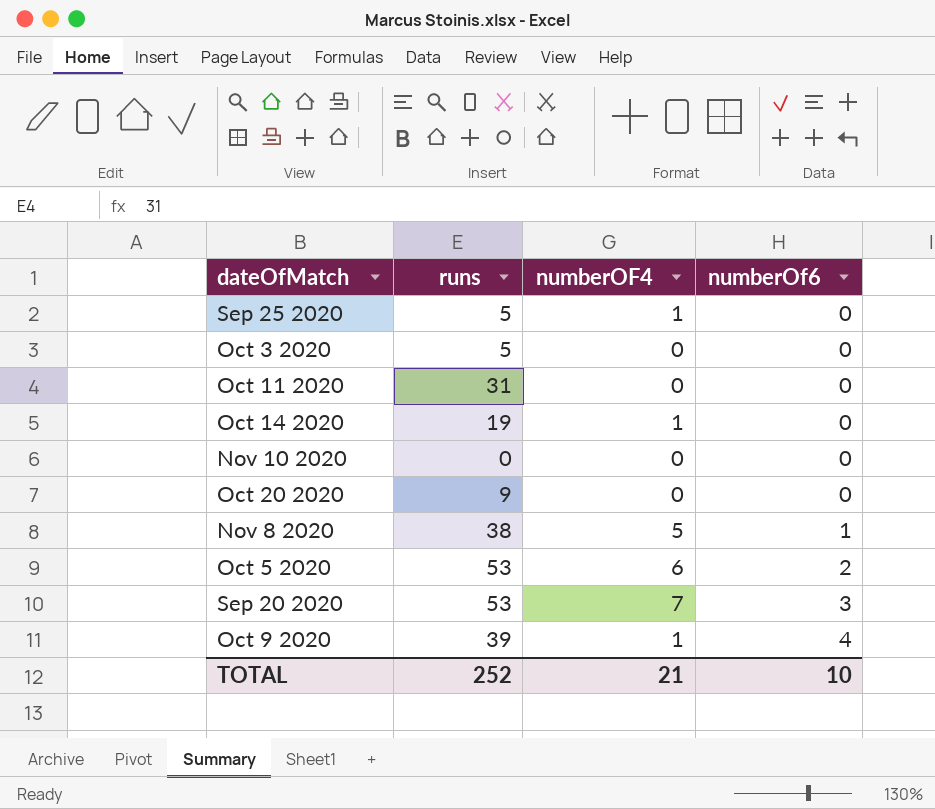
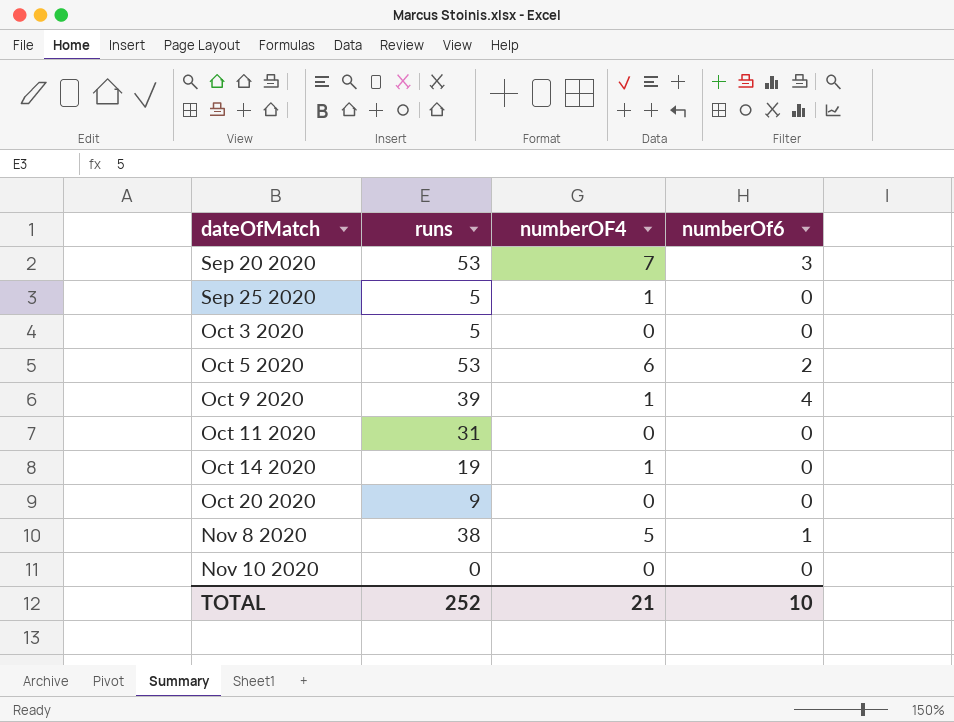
row order: numberOf6 ascending -> dateOfMatch ascending

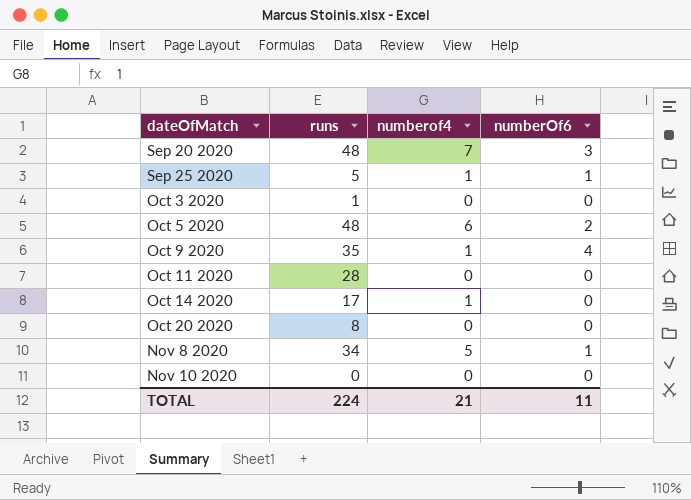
column name: numberOF4 -> numberof4
Sep 20 2020 | runs: 53 -> 48
Sep 25 2020 | numberOf6: 0 -> 1
Oct 3 2020 | runs: 5 -> 1
Oct 5 2020 | runs: 53 -> 48
Oct 9 2020 | runs: 39 -> 35
Oct 11 2020 | runs: 31 -> 28
Oct 14 2020 | runs: 19 -> 17
Oct 20 2020 | runs: 9 -> 8
Nov 8 2020 | runs: 38 -> 34
TOTAL | runs: 252 -> 224
TOTAL | numberOf6: 10 -> 11

